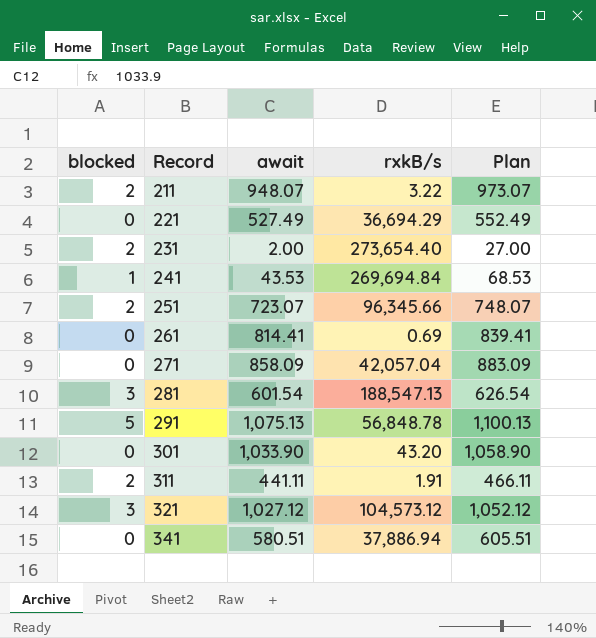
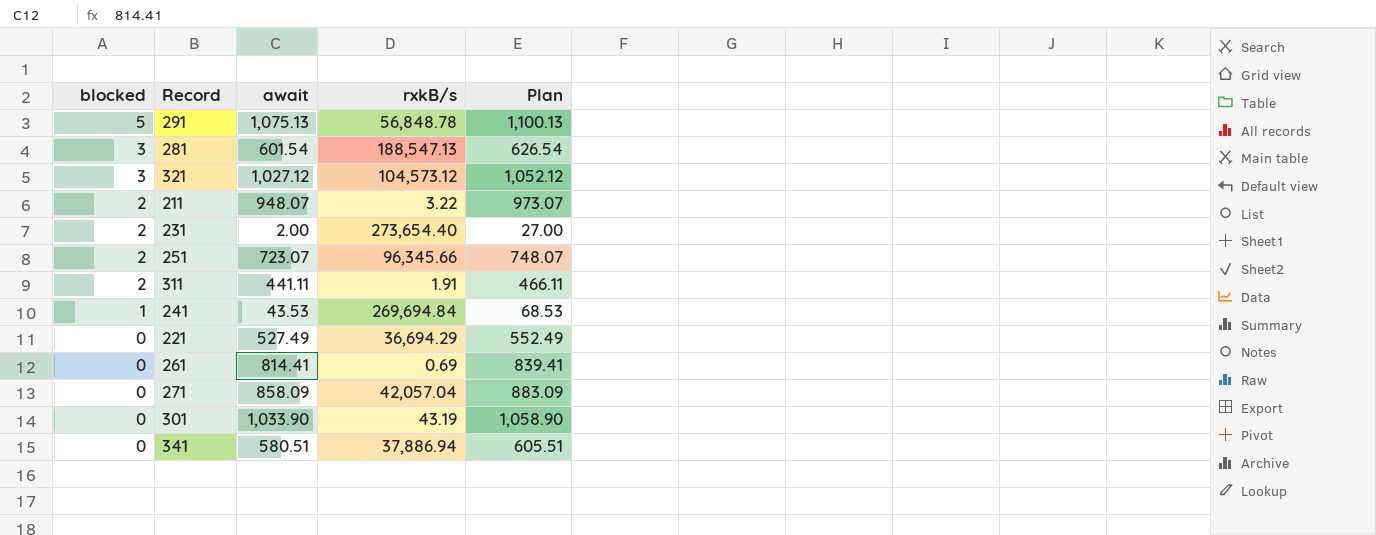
row order: Record ascending -> blocked descending
301 | rxkB/s: 43.20 -> 43.19

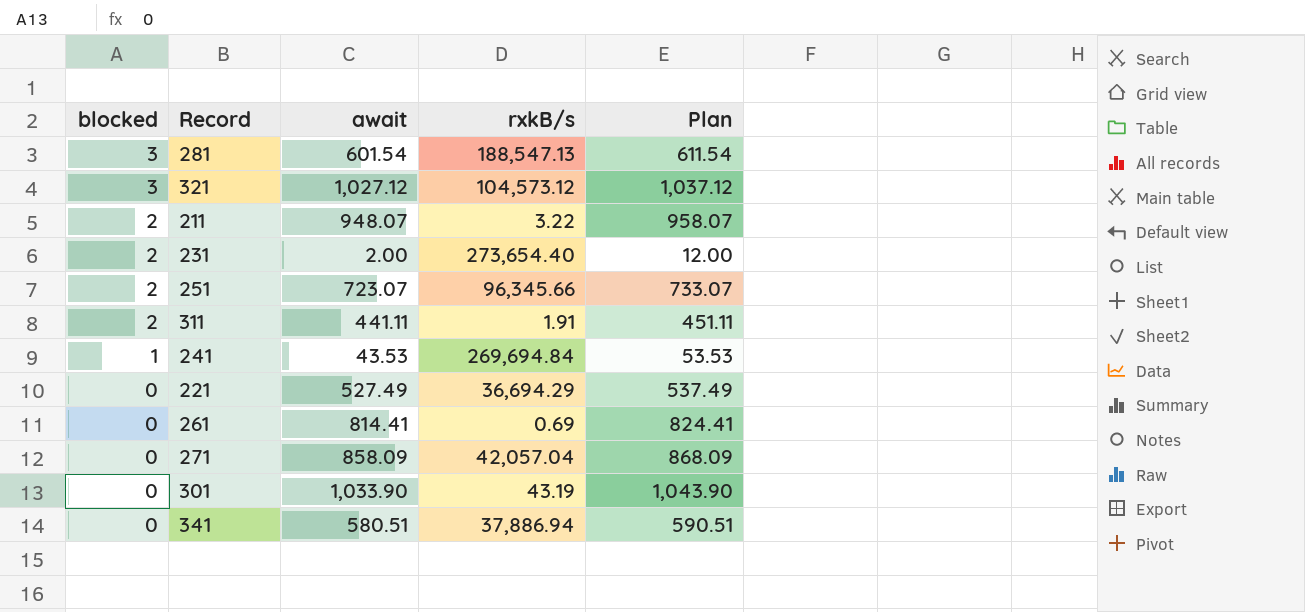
column Plan | formula: [await] + 25 -> [await] + 10
row 291: 5 | 1,075.13 | 56,848.78 | 1,100.13 -> none

